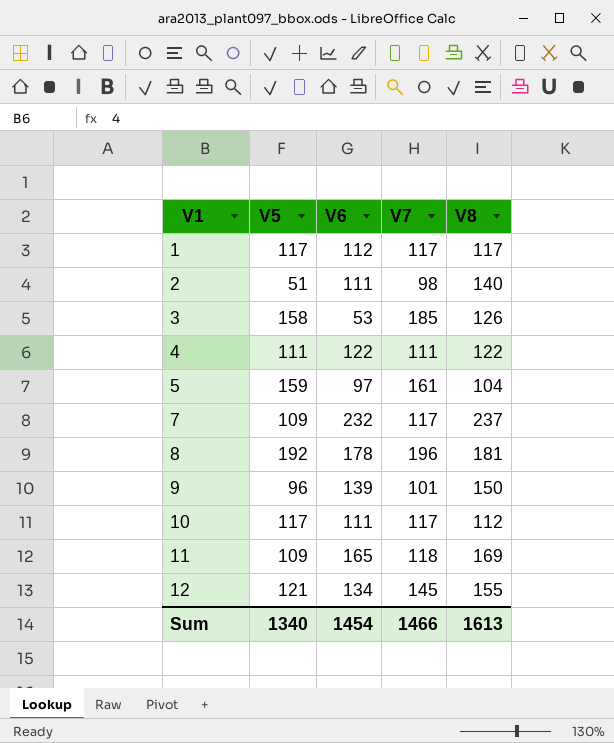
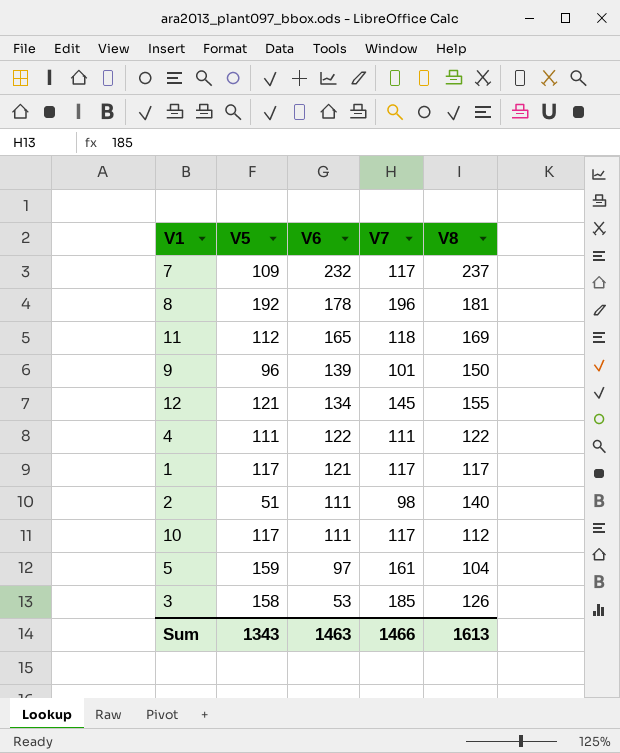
row order: V1 ascending -> V6 descending
11 | V5: 109 -> 112
1 | V6: 112 -> 121
Sum | V5: 1340 -> 1343
Sum | V6: 1454 -> 1463

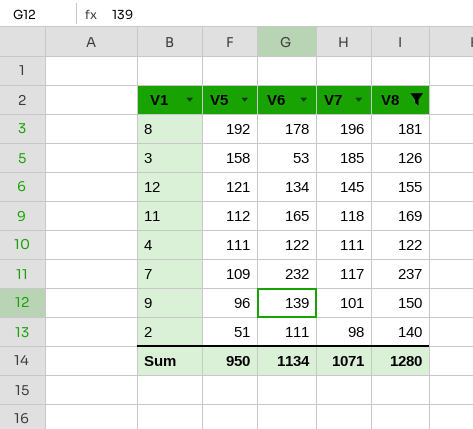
filter: none -> V8 >= 122
row order: V6 descending -> V5 descending
Sum | V5: 1343 -> 950
Sum | V6: 1463 -> 1134
Sum | V7: 1466 -> 1071
Sum | V8: 1613 -> 1280

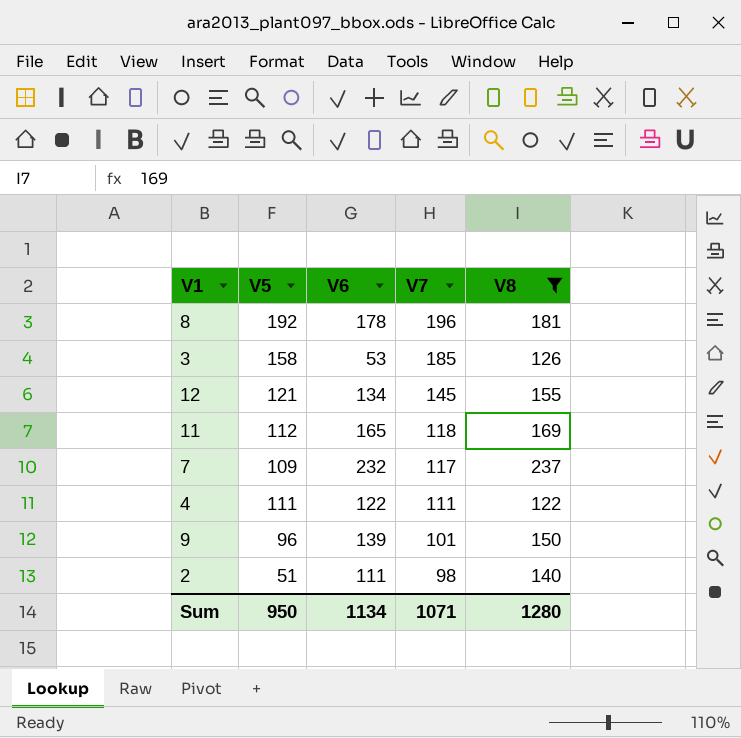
row order: V5 descending -> V7 descending

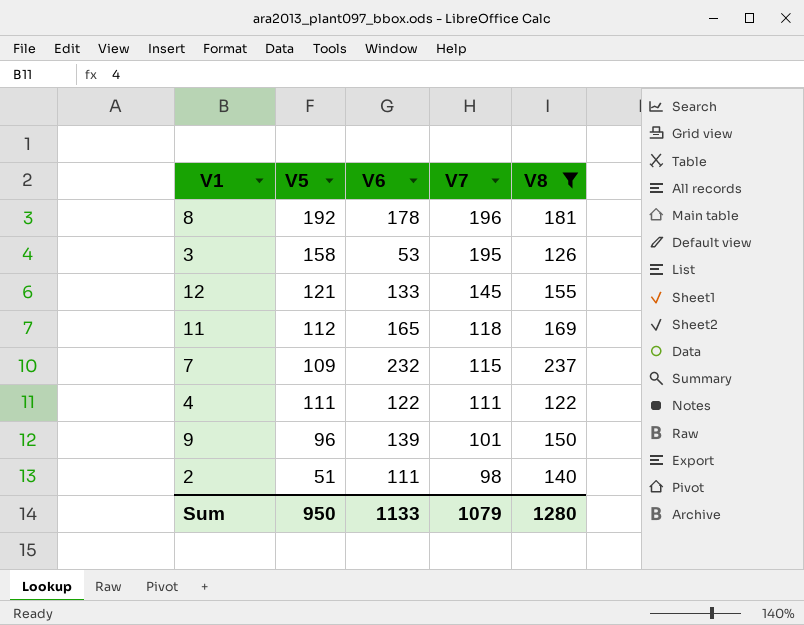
3 | V7: 185 -> 195
12 | V6: 134 -> 133
7 | V7: 117 -> 115
Sum | V6: 1134 -> 1133
Sum | V7: 1071 -> 1079

